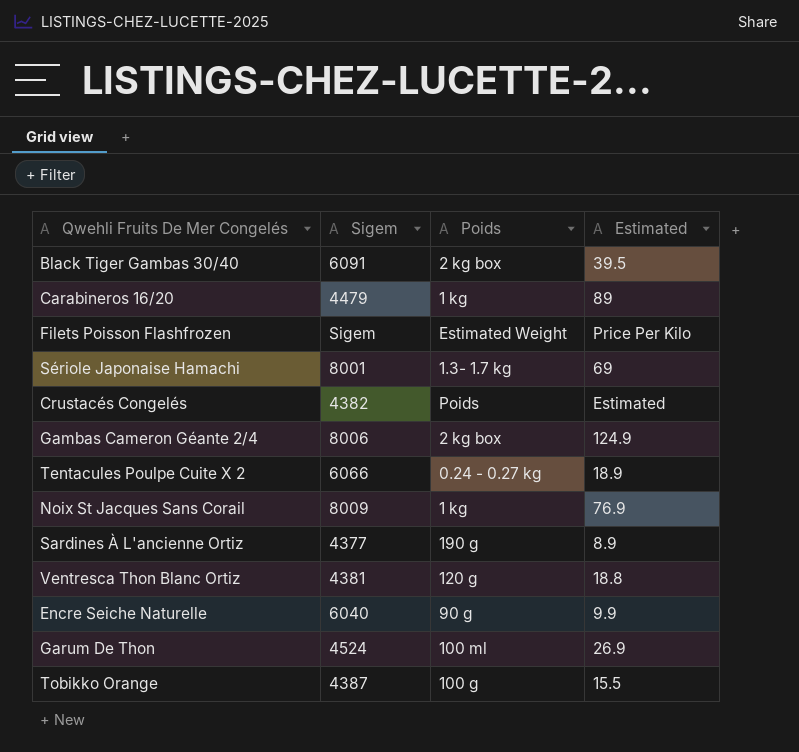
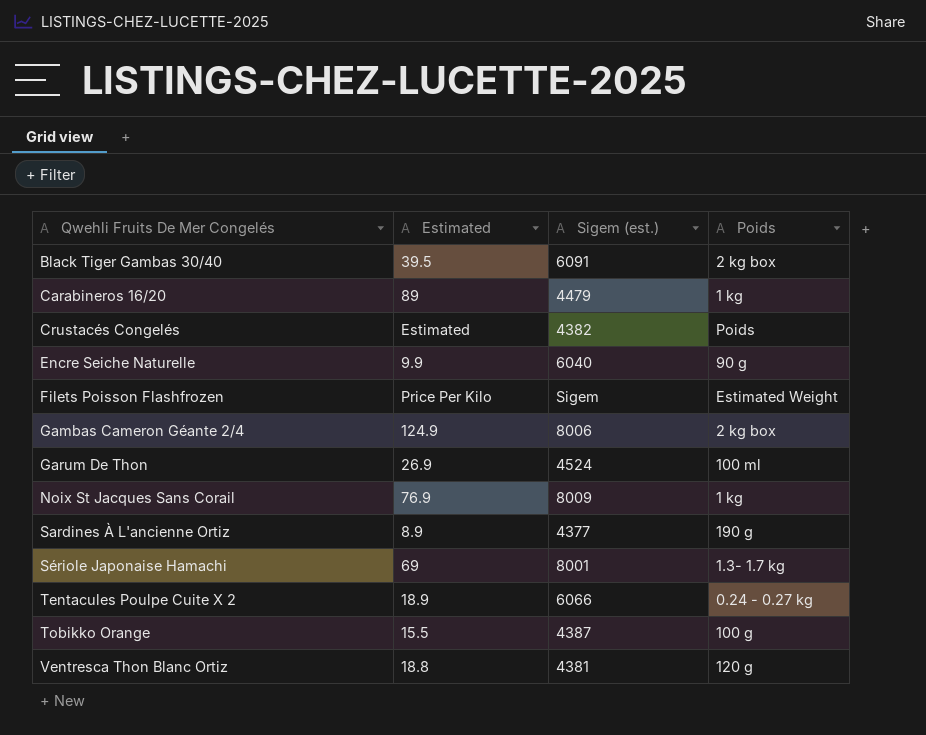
row order: none -> Qwehli Fruits De Mer Congelés ascending
column Estimated | position: 4 -> 2
column name: Sigem -> Sigem (est.)

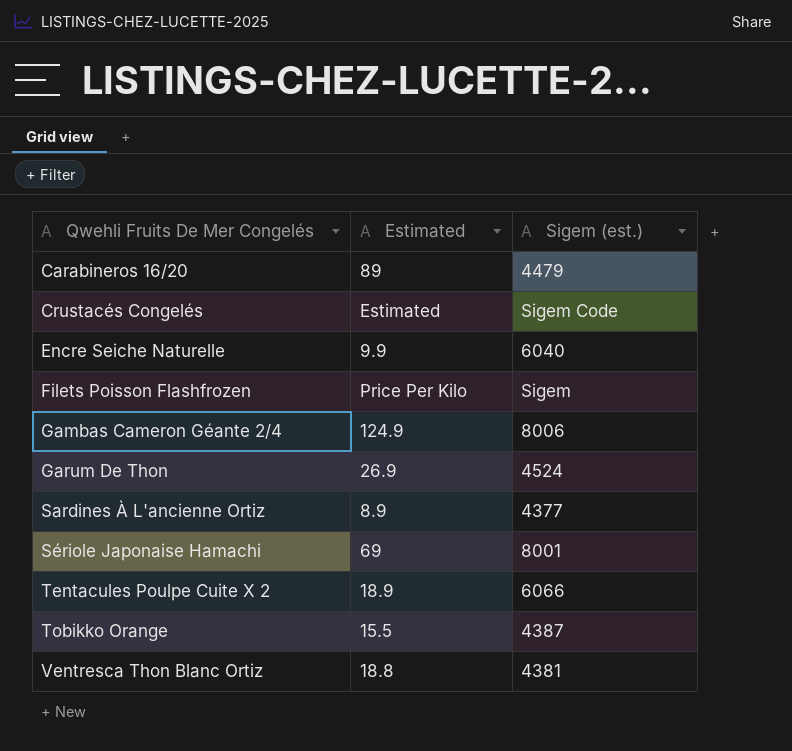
column Poids | position: 4 -> none
row Black Tiger Gambas 30/40: 39.5 | 6091 | 2 kg box -> none
row Noix St Jacques Sans Corail: 76.9 | 8009 | 1 kg -> none
Crustacés Congelés | Sigem (est.): 4382 -> Sigem Code

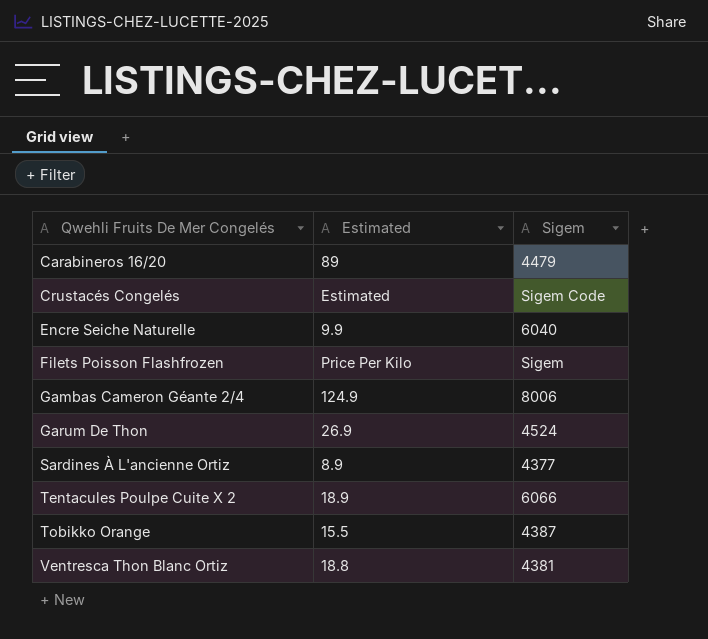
column name: Sigem (est.) -> Sigem
row Sériole Japonaise Hamachi: 69 | 8001 -> none

